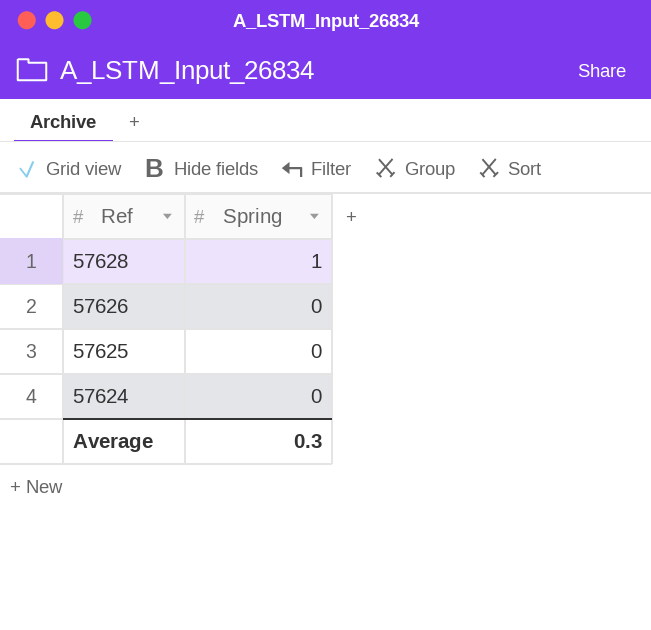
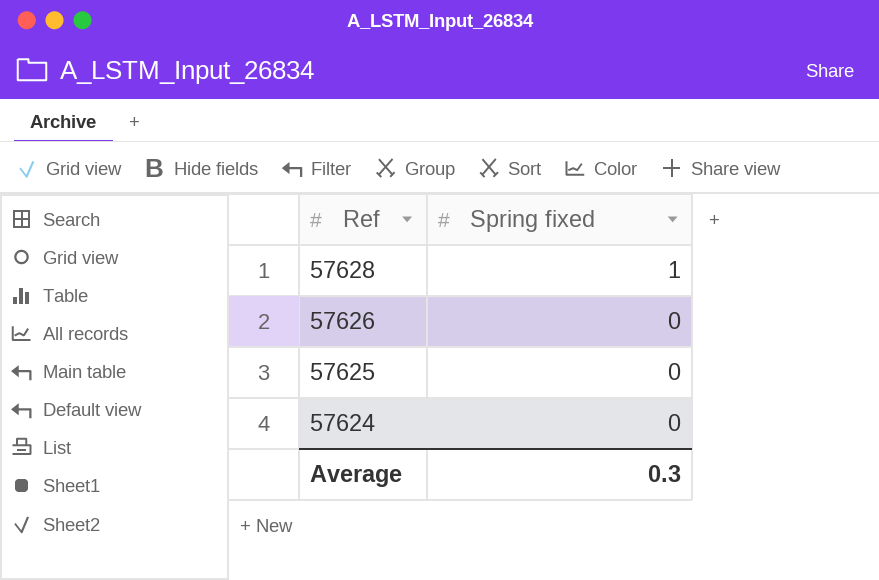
column name: Spring -> Spring fixed

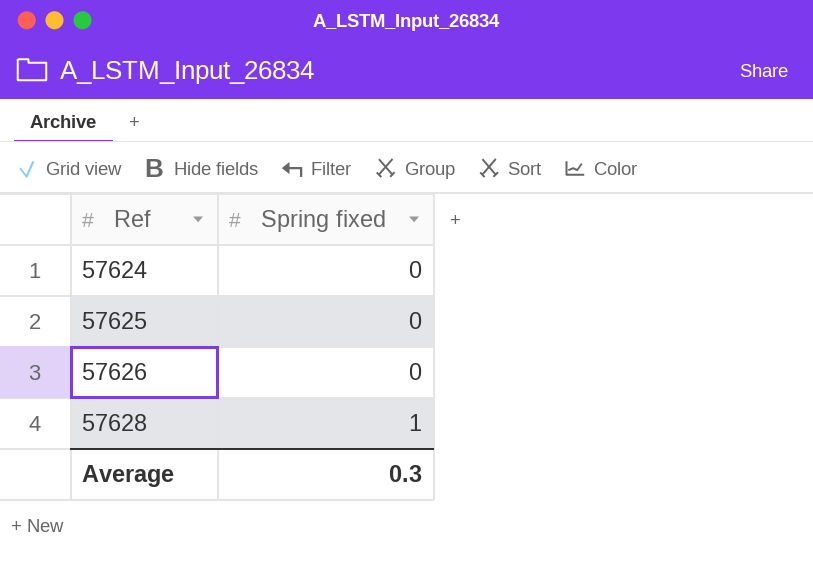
row order: Ref descending -> Ref ascending

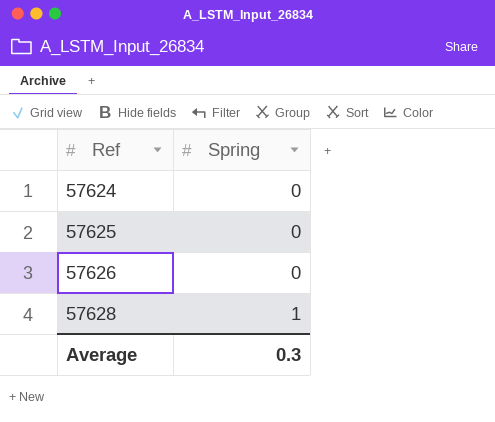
column name: Spring fixed -> Spring

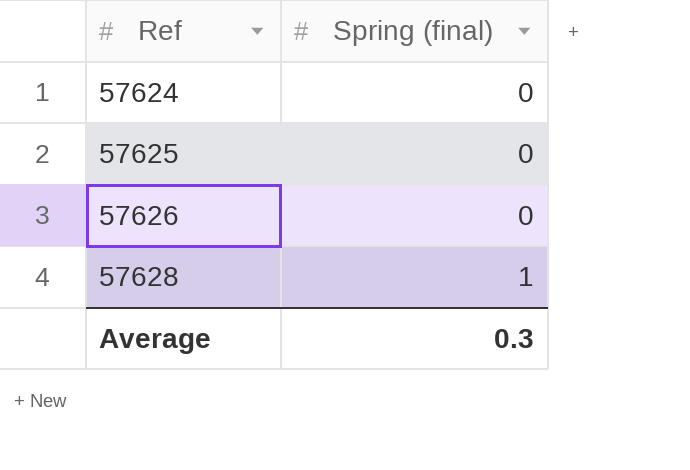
column name: Spring -> Spring (final)

